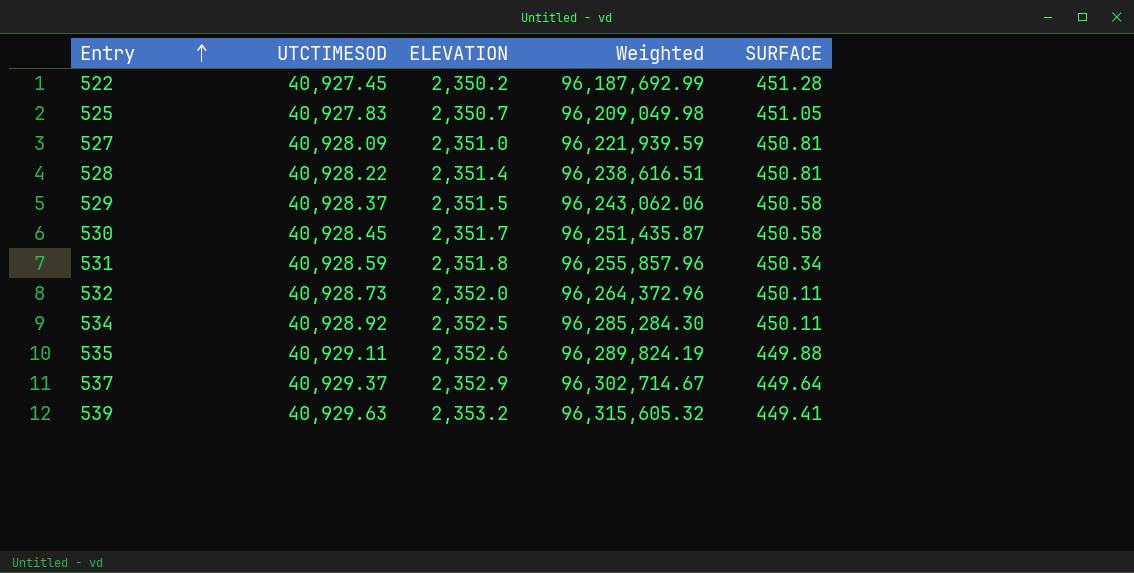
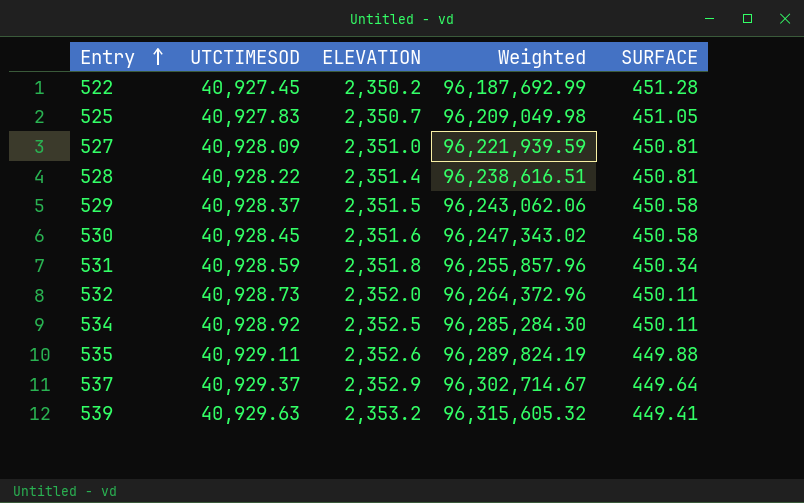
530 | ELEVATION: 2,351.7 -> 2,351.6
530 | Weighted: 96,251,435.87 -> 96,247,343.02

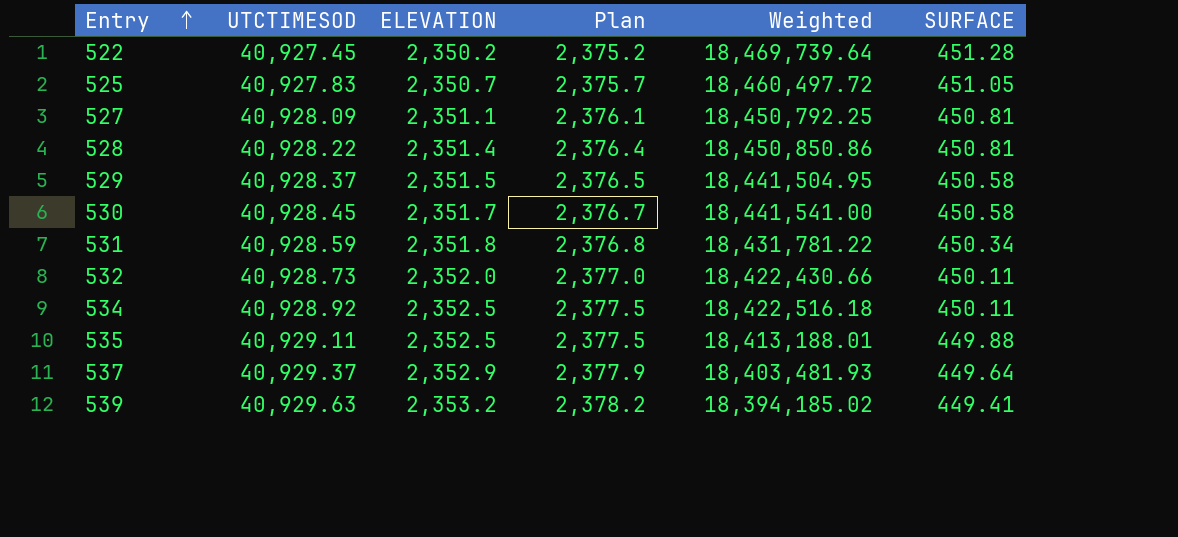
column Plan | formula: none -> [ELEVATION] + 25
column Weighted | formula: [UTCTIMESOD] * [ELEVATION] -> [UTCTIMESOD] * [SURFACE]
527 | ELEVATION: 2,351.0 -> 2,351.1
530 | ELEVATION: 2,351.6 -> 2,351.7
535 | ELEVATION: 2,352.6 -> 2,352.5

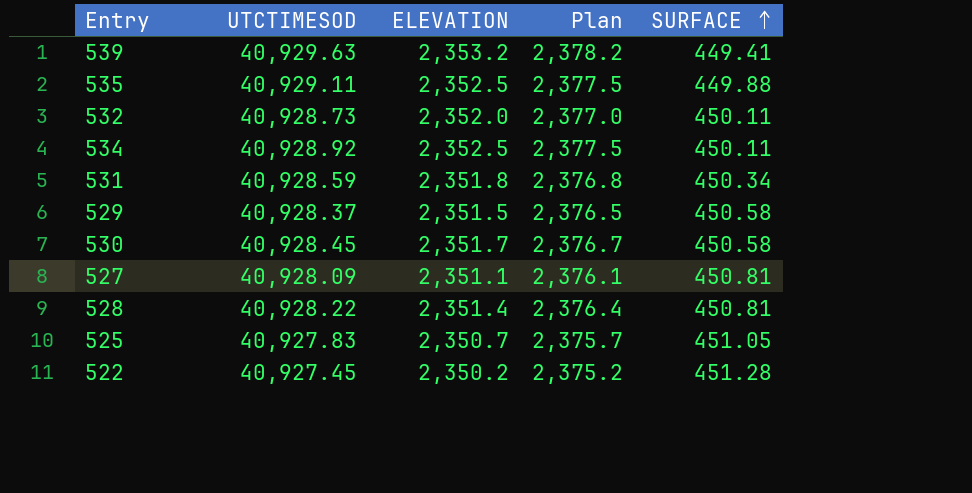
row order: Entry ascending -> SURFACE ascending
column Weighted | formula: [UTCTIMESOD] * [SURFACE] -> none
row 537: 40,929.37 | 2,352.9 | 2,377.9 | 18,403,481.93 | 449.64 -> none

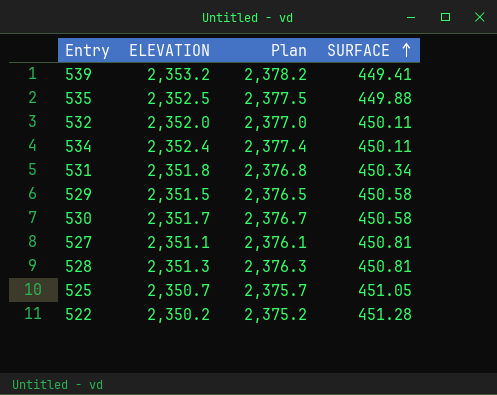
column UTCTIMESOD | position: 2 -> none
534 | ELEVATION: 2,352.5 -> 2,352.4
534 | Plan: 2,377.5 -> 2,377.4
528 | ELEVATION: 2,351.4 -> 2,351.3
528 | Plan: 2,376.4 -> 2,376.3

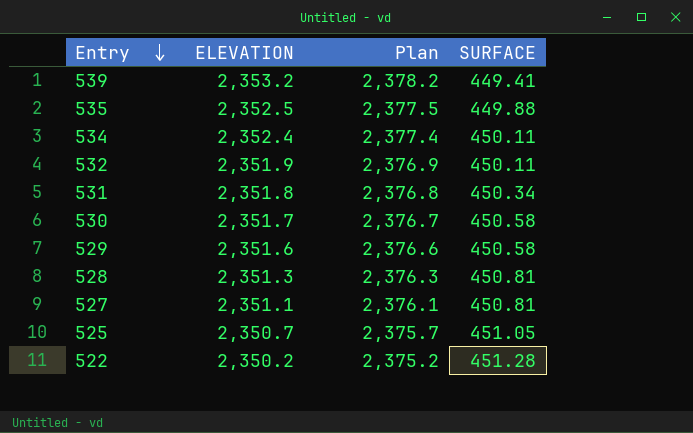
row order: SURFACE ascending -> Entry descending
532 | ELEVATION: 2,352.0 -> 2,351.9
532 | Plan: 2,377.0 -> 2,376.9
529 | ELEVATION: 2,351.5 -> 2,351.6
529 | Plan: 2,376.5 -> 2,376.6

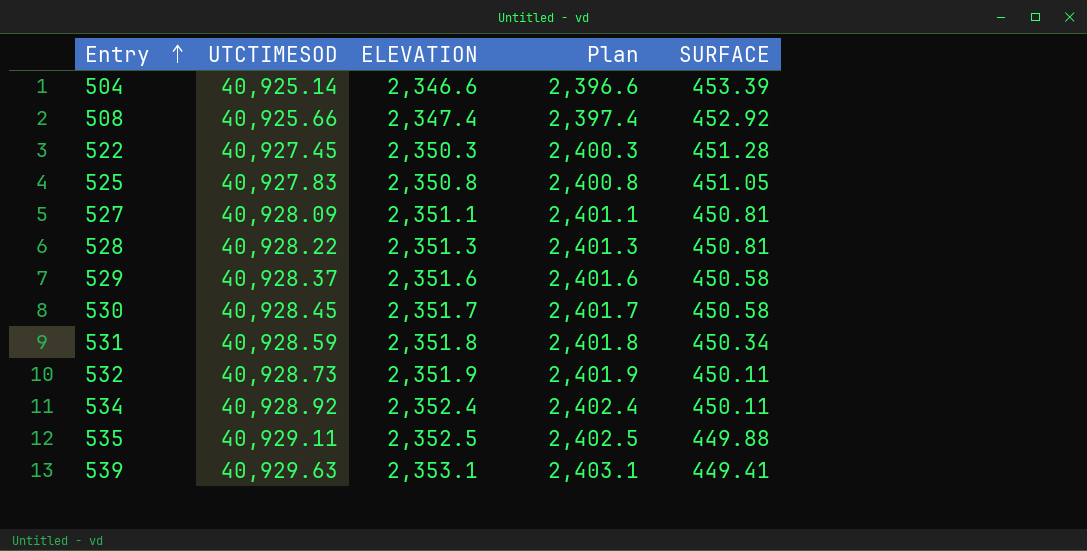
row order: Entry descending -> Entry ascending
column UTCTIMESOD | position: none -> 2
column Plan | formula: [ELEVATION] + 25 -> [ELEVATION] + 50
row 504: none -> 40,925.14 | 2,346.6 | 2,396.6 | 453.39
row 508: none -> 40,925.66 | 2,347.4 | 2,397.4 | 452.92
522 | ELEVATION: 2,350.2 -> 2,350.3
525 | ELEVATION: 2,350.7 -> 2,350.8
539 | ELEVATION: 2,353.2 -> 2,353.1

